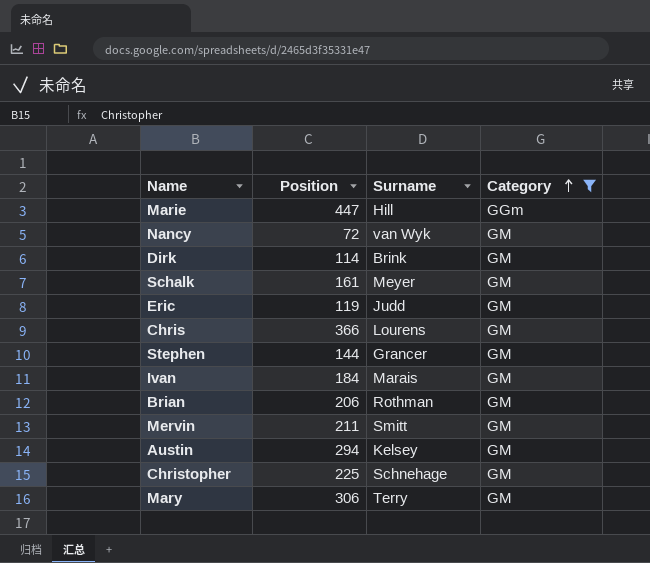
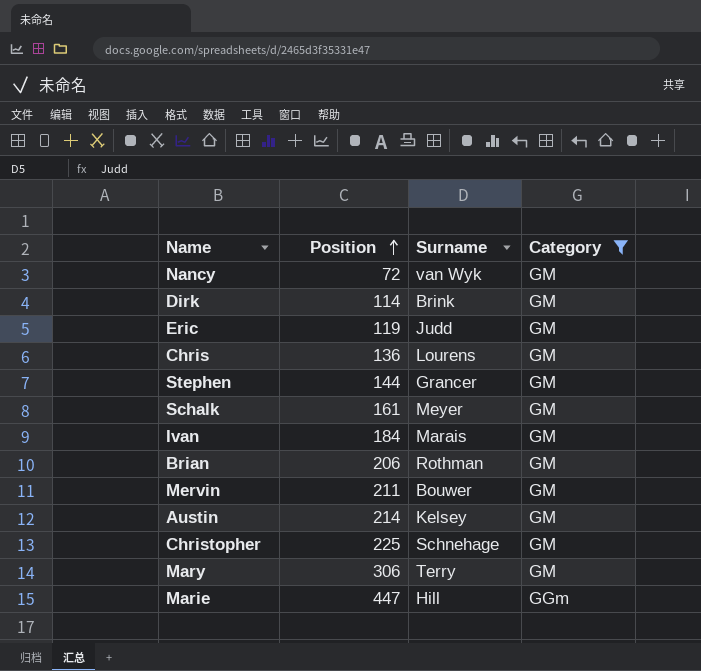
row order: Category ascending -> Position ascending
Chris | Position: 366 -> 136
Mervin | Surname: Smitt -> Bouwer
Austin | Position: 294 -> 214

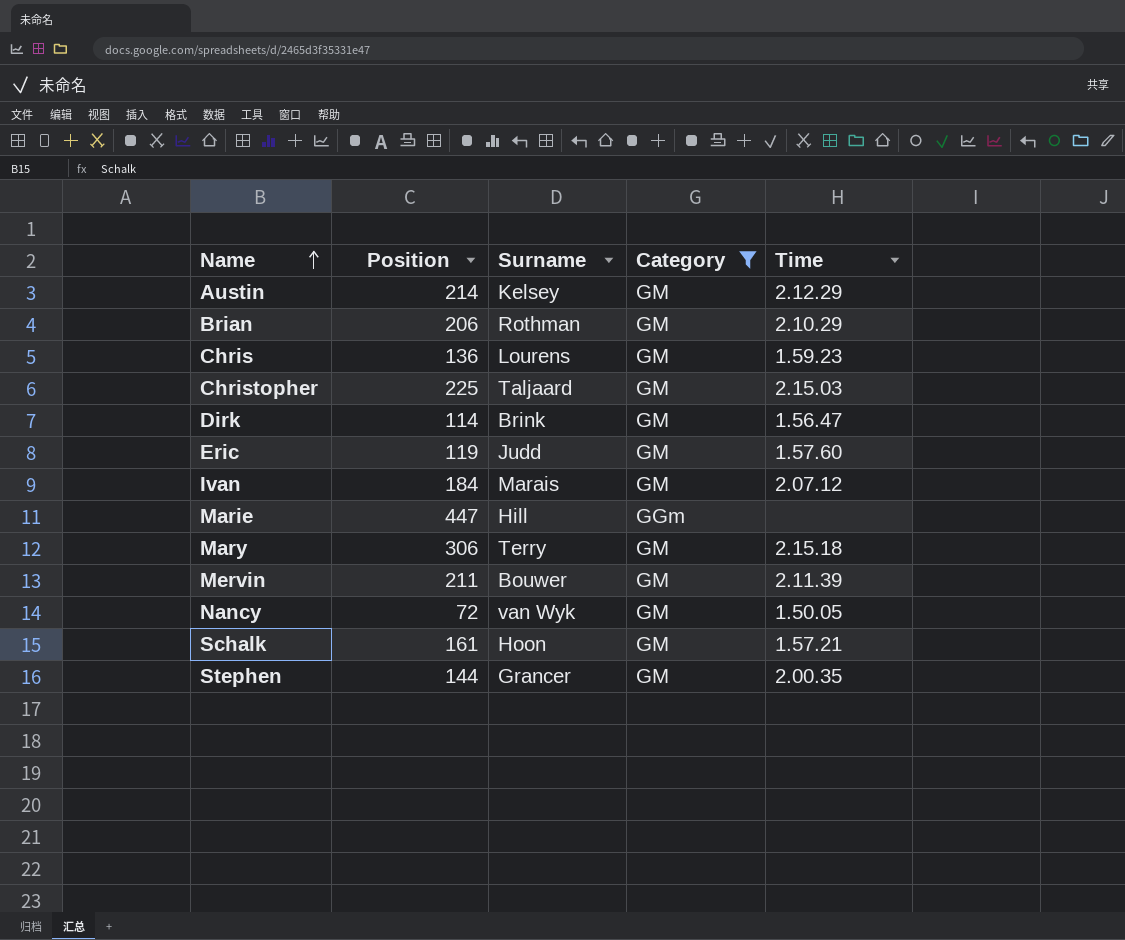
row order: Position ascending -> Name ascending
column Time | position: none -> 5
Christopher | Surname: Schnehage -> Taljaard
Schalk | Surname: Meyer -> Hoon

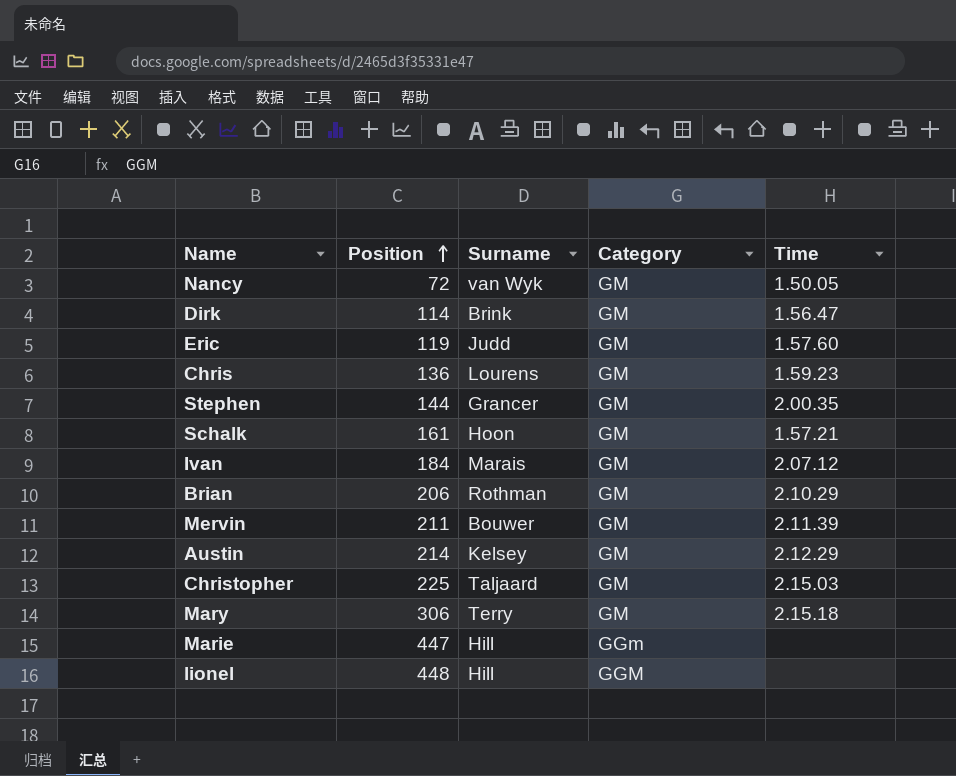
filter: Category != GGM -> none
row order: Name ascending -> Position ascending

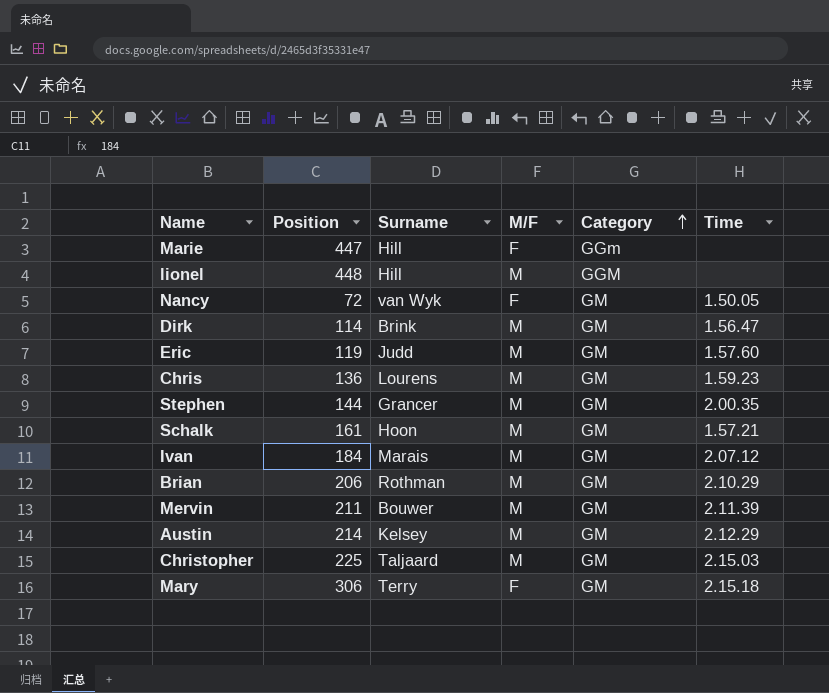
row order: Position ascending -> Category ascending
column M/F | position: none -> 4

